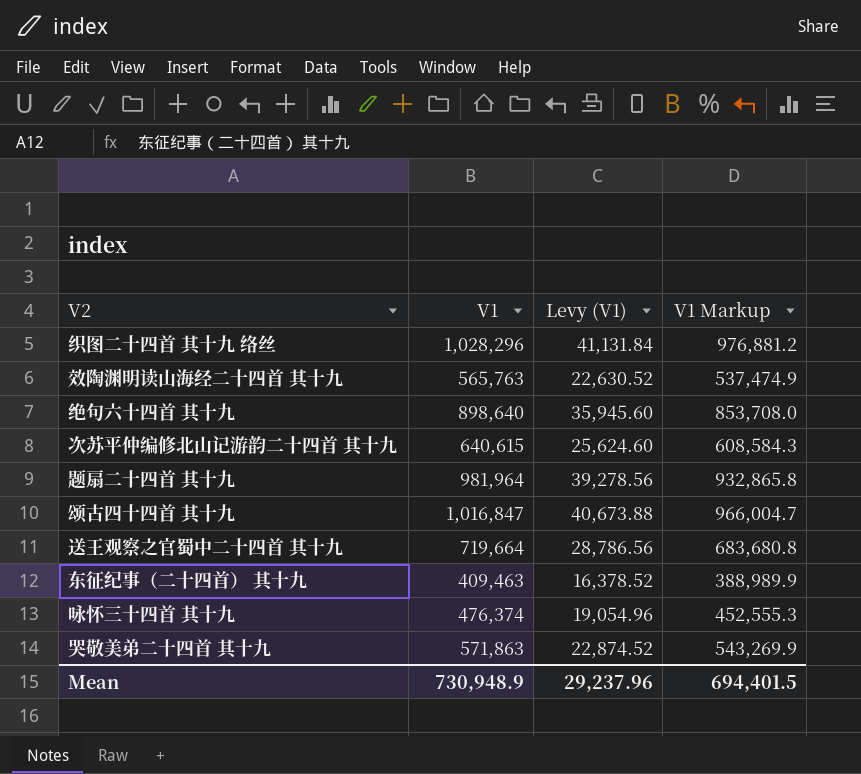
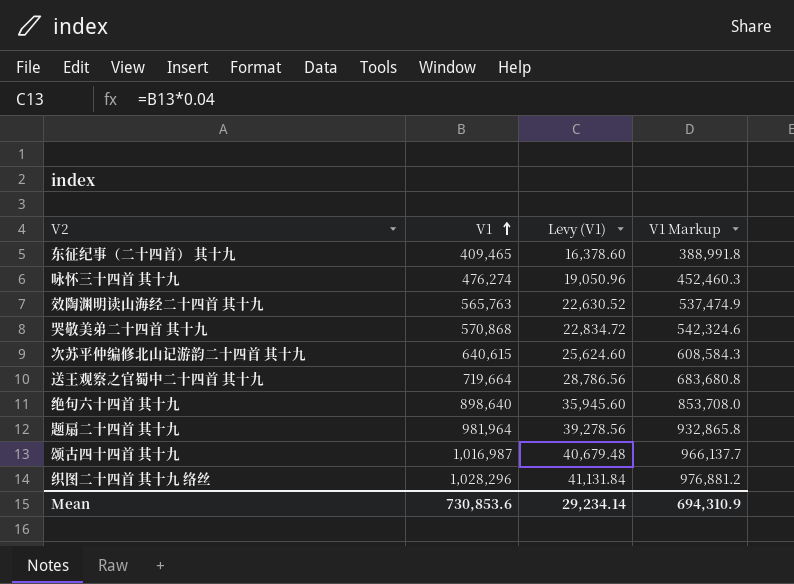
row order: none -> V1 ascending
东征纪事（二十四首） 其十九 | V1: 409,463 -> 409,465
东征纪事（二十四首） 其十九 | Levy (V1): 16,378.52 -> 16,378.60
东征纪事（二十四首） 其十九 | V1 Markup: 388,989.9 -> 388,991.8
咏怀三十四首 其十九 | V1: 476,374 -> 476,274
咏怀三十四首 其十九 | Levy (V1): 19,054.96 -> 19,050.96
咏怀三十四首 其十九 | V1 Markup: 452,555.3 -> 452,460.3
哭敬美弟二十四首 其十九 | V1: 571,863 -> 570,868
哭敬美弟二十四首 其十九 | Levy (V1): 22,874.52 -> 22,834.72
哭敬美弟二十四首 其十九 | V1 Markup: 543,269.9 -> 542,324.6
颂古四十四首 其十九 | V1: 1,016,847 -> 1,016,987
颂古四十四首 其十九 | Levy (V1): 40,673.88 -> 40,679.48
颂古四十四首 其十九 | V1 Markup: 966,004.7 -> 966,137.7
Mean | V1: 730,948.9 -> 730,853.6
Mean | Levy (V1): 29,237.96 -> 29,234.14
Mean | V1 Markup: 694,401.5 -> 694,310.9

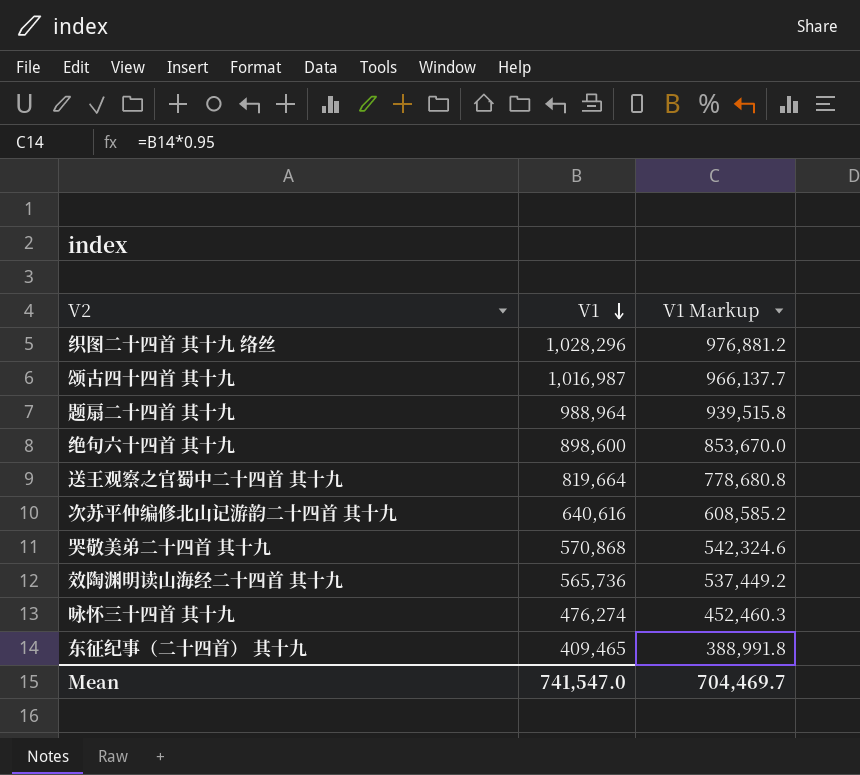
row order: V1 ascending -> V1 descending
column Levy (V1) | formula: [V1] * 0.04 -> none
题扇二十四首 其十九 | V1: 981,964 -> 988,964
题扇二十四首 其十九 | V1 Markup: 932,865.8 -> 939,515.8
绝句六十四首 其十九 | V1: 898,640 -> 898,600
绝句六十四首 其十九 | V1 Markup: 853,708.0 -> 853,670.0
送王观察之官蜀中二十四首 其十九 | V1: 719,664 -> 819,664
送王观察之官蜀中二十四首 其十九 | V1 Markup: 683,680.8 -> 778,680.8
次苏平仲编修北山记游韵二十四首 其十九 | V1: 640,615 -> 640,616
次苏平仲编修北山记游韵二十四首 其十九 | V1 Markup: 608,584.3 -> 608,585.2
效陶渊明读山海经二十四首 其十九 | V1: 565,763 -> 565,736
效陶渊明读山海经二十四首 其十九 | V1 Markup: 537,474.9 -> 537,449.2
Mean | V1: 730,853.6 -> 741,547.0
Mean | V1 Markup: 694,310.9 -> 704,469.7

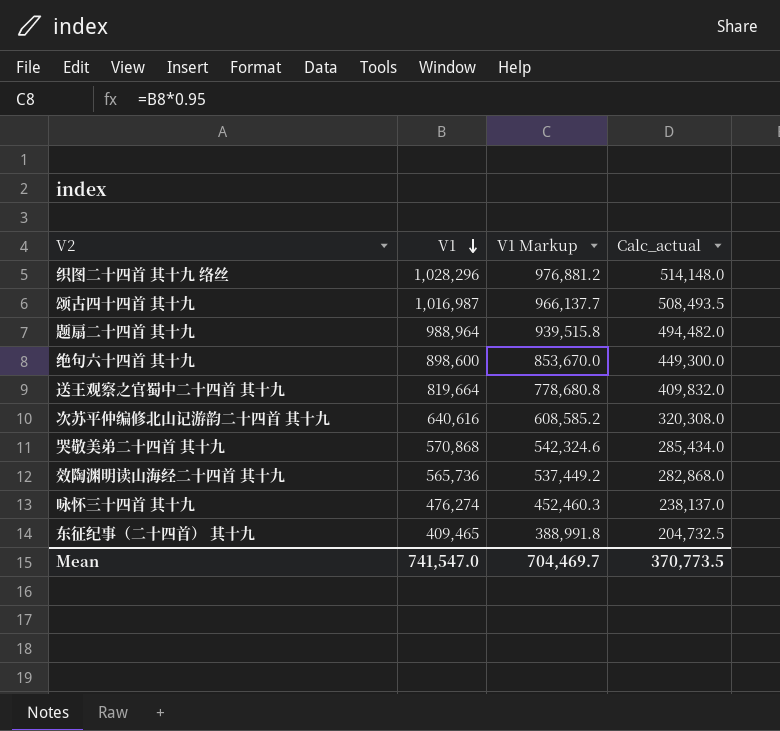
column Calc_actual | formula: none -> [V1] * 0.5

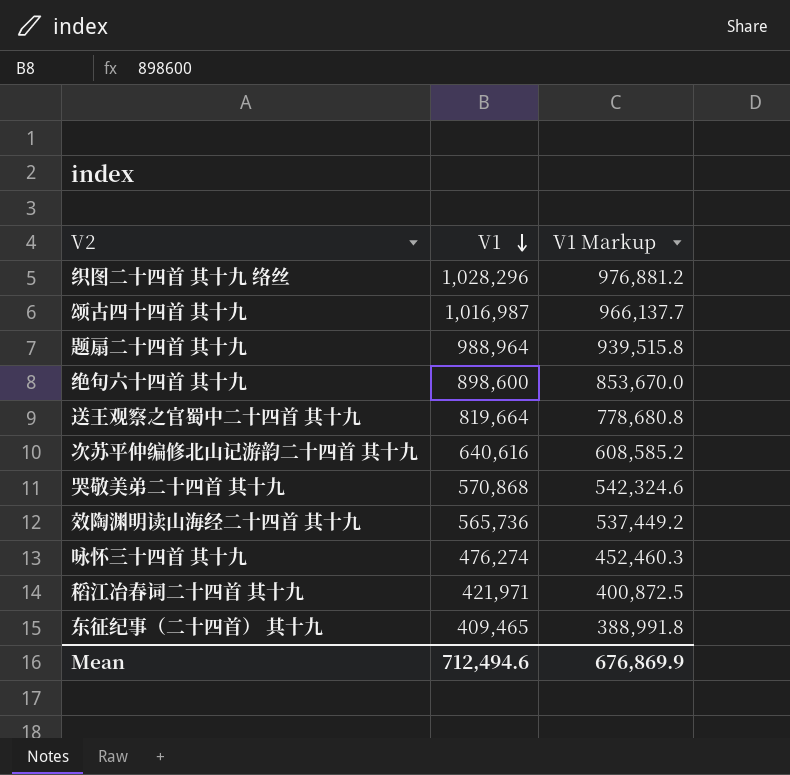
column Calc_actual | formula: [V1] * 0.5 -> none
row 稻江冶春词二十四首 其十九: none -> 421,971 | 400,872.5
Mean | V1: 741,547.0 -> 712,494.6
Mean | V1 Markup: 704,469.7 -> 676,869.9

